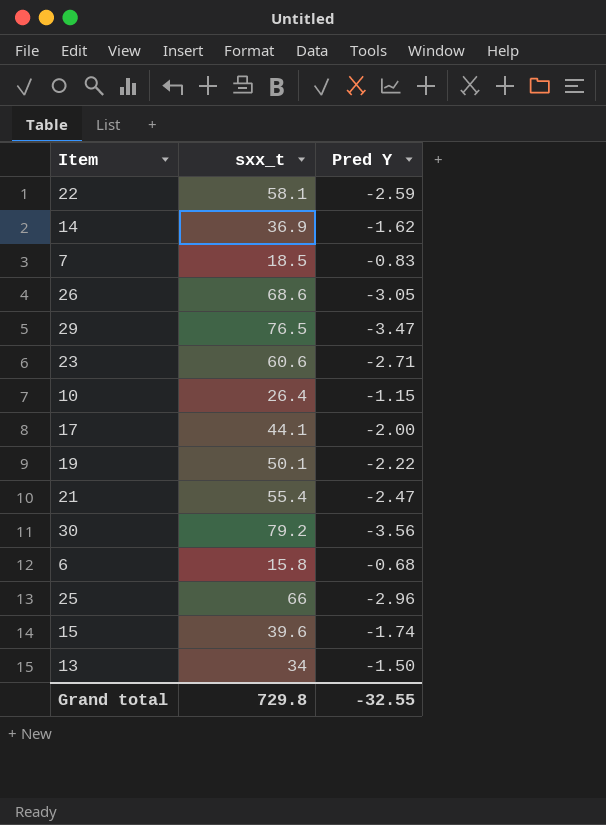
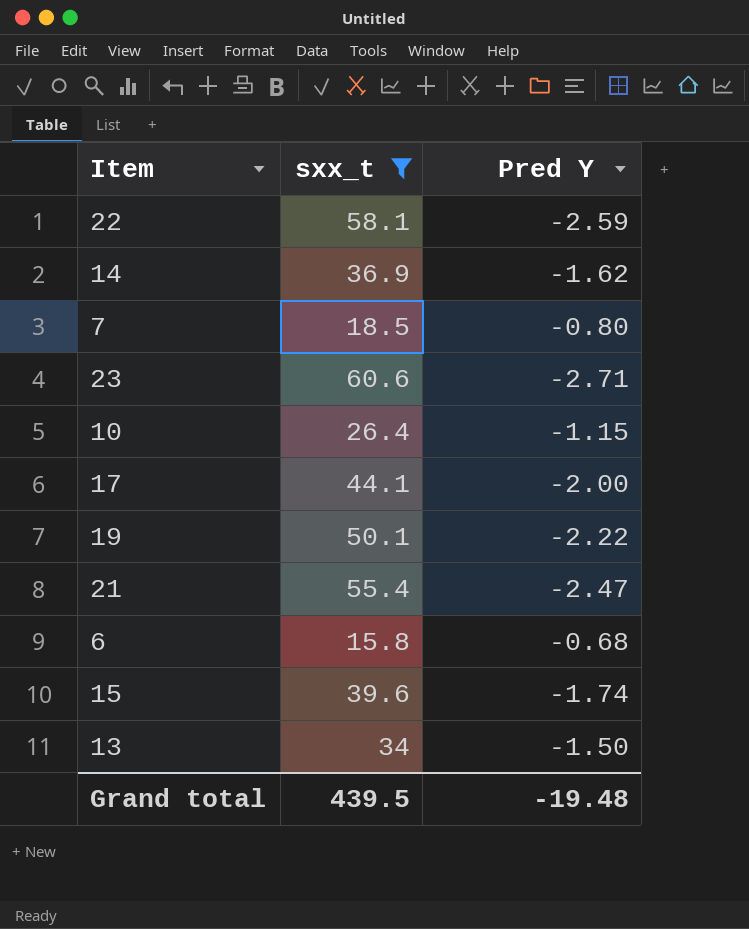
filter: none -> sxx_t <= 60.6
7 | Pred Y: -0.83 -> -0.80
Grand total | sxx_t: 729.8 -> 439.5
Grand total | Pred Y: -32.55 -> -19.48

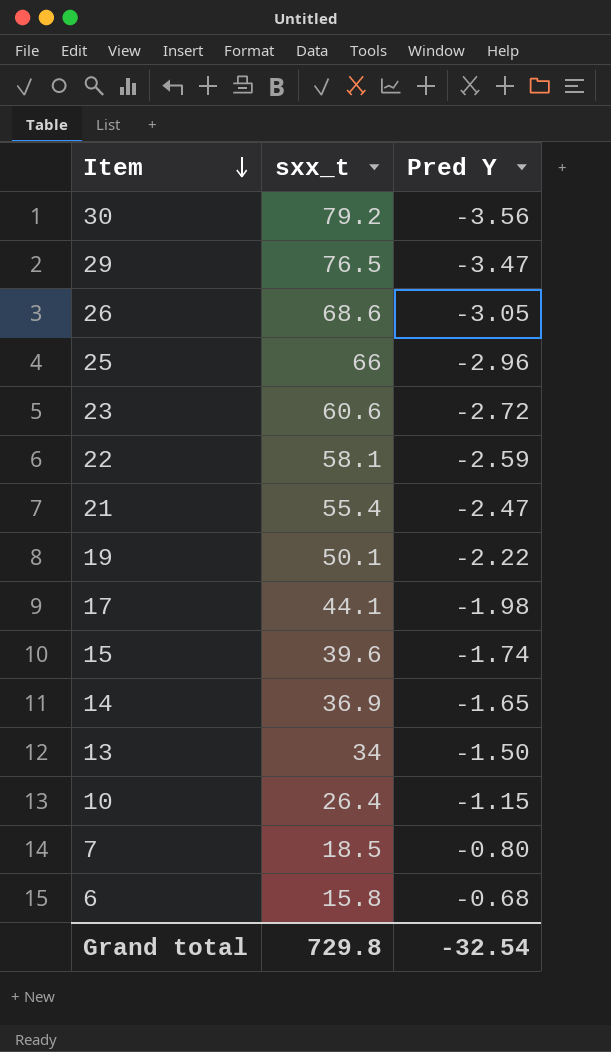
filter: sxx_t <= 60.6 -> none
row order: none -> Item descending
23 | Pred Y: -2.71 -> -2.72
17 | Pred Y: -2.00 -> -1.98
14 | Pred Y: -1.62 -> -1.65
Grand total | sxx_t: 439.5 -> 729.8
Grand total | Pred Y: -19.48 -> -32.54

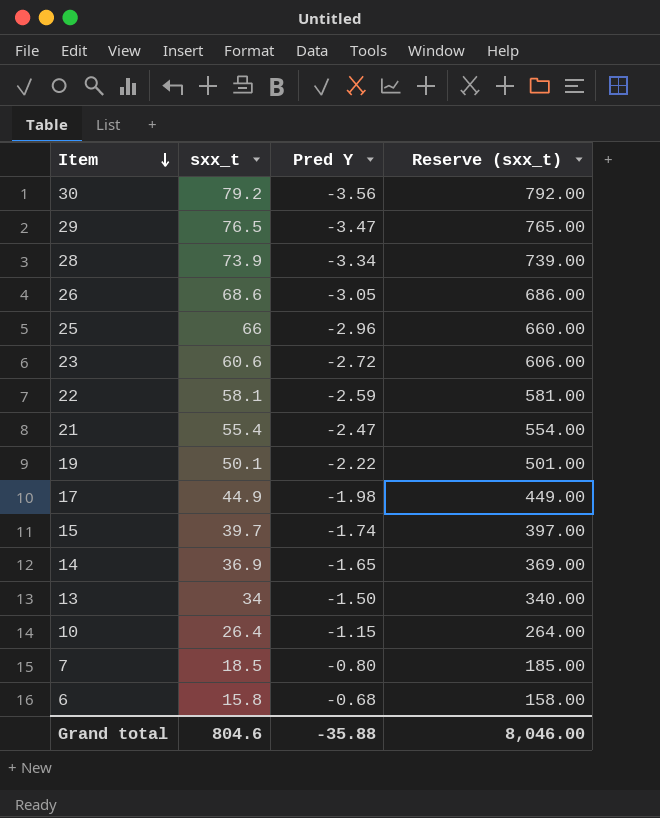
column Reserve (sxx_t) | formula: none -> [sxx_t] * 10
row 28: none -> 73.9 | -3.34 | 739.00
17 | sxx_t: 44.1 -> 44.9
15 | sxx_t: 39.6 -> 39.7
Grand total | sxx_t: 729.8 -> 804.6
Grand total | Pred Y: -32.54 -> -35.88

